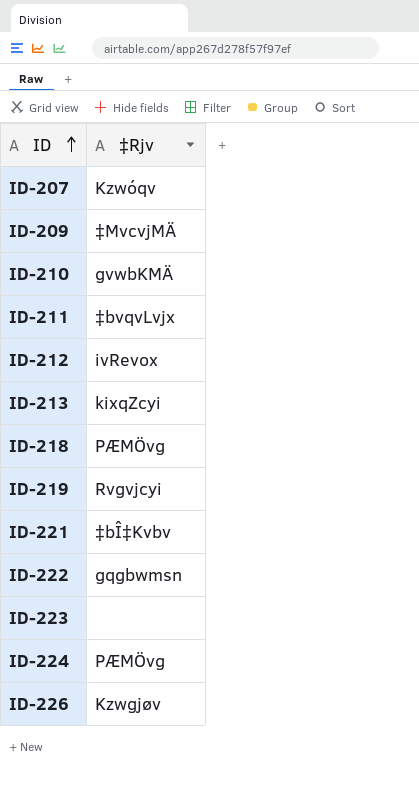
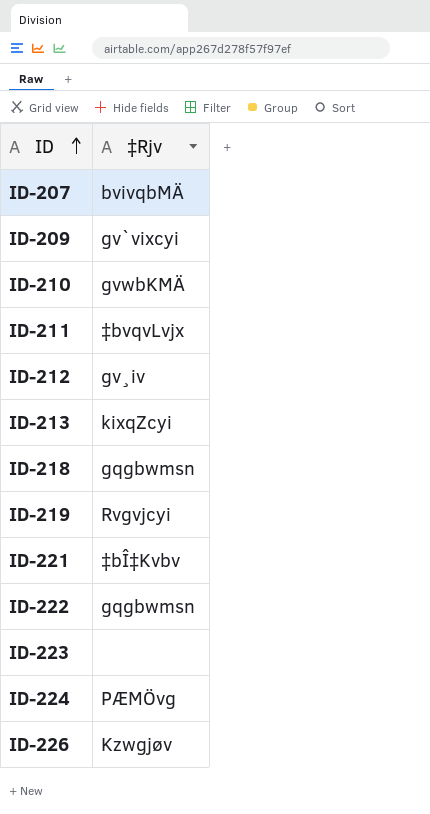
ID-207 | ‡Rjv: Kzwóqv -> bvivqbMÄ
ID-209 | ‡Rjv: ‡MvcvjMÄ -> gv`vixcyi
ID-212 | ‡Rjv: ivRevox -> gv¸iv
ID-218 | ‡Rjv: PÆMÖvg -> gqgbwmsn

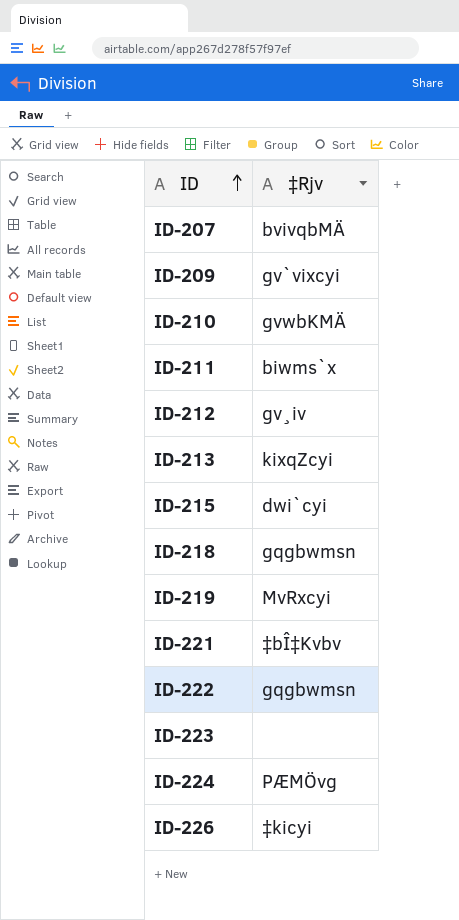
ID-211 | ‡Rjv: ‡bvqvLvjx -> biwms`x
row ID-215: none -> dwi`cyi
ID-219 | ‡Rjv: Rvgvjcyi -> MvRxcyi
ID-226 | ‡Rjv: Kzwgjøv -> ‡kicyi

